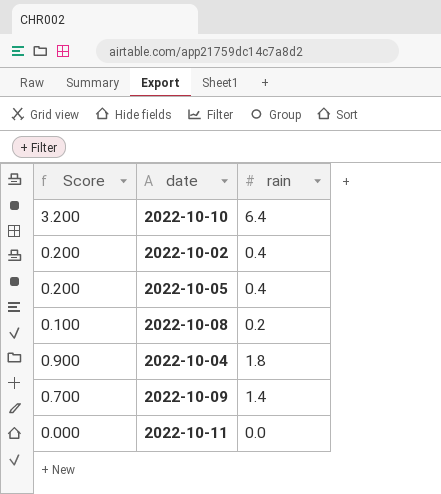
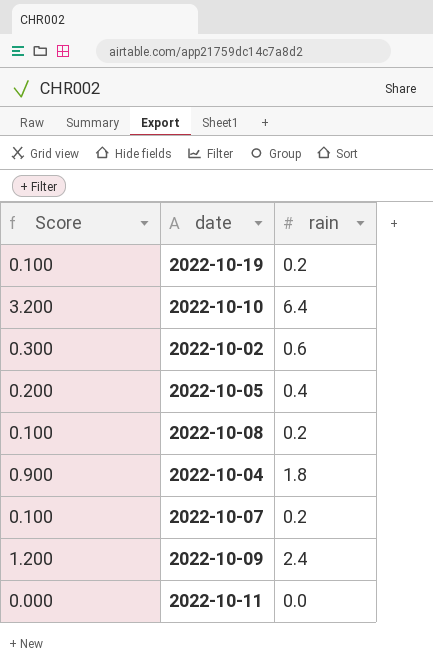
row 2022-10-19: none -> 0.100 | 0.2
2022-10-02 | Score: 0.200 -> 0.300
2022-10-02 | rain: 0.4 -> 0.6
row 2022-10-07: none -> 0.100 | 0.2
2022-10-09 | Score: 0.700 -> 1.200
2022-10-09 | rain: 1.4 -> 2.4

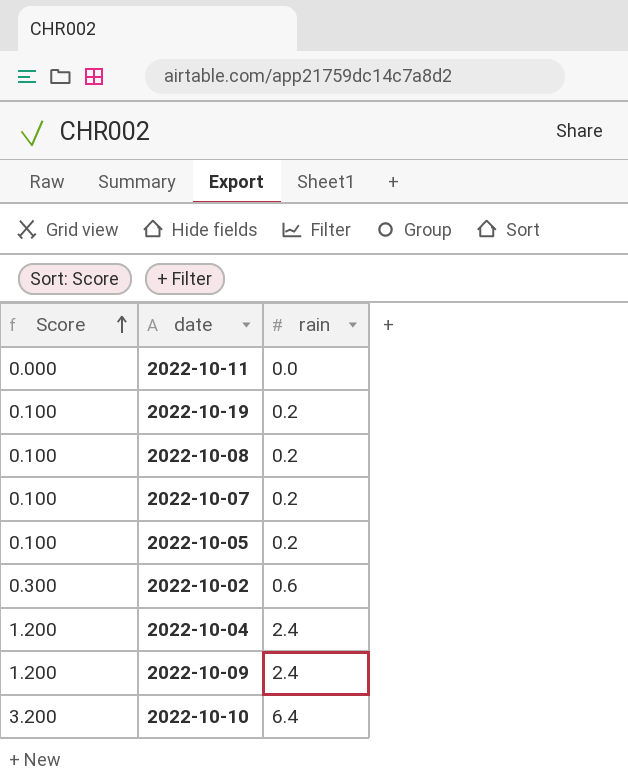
row order: none -> Score ascending
2022-10-05 | Score: 0.200 -> 0.100
2022-10-05 | rain: 0.4 -> 0.2
2022-10-04 | Score: 0.900 -> 1.200
2022-10-04 | rain: 1.8 -> 2.4

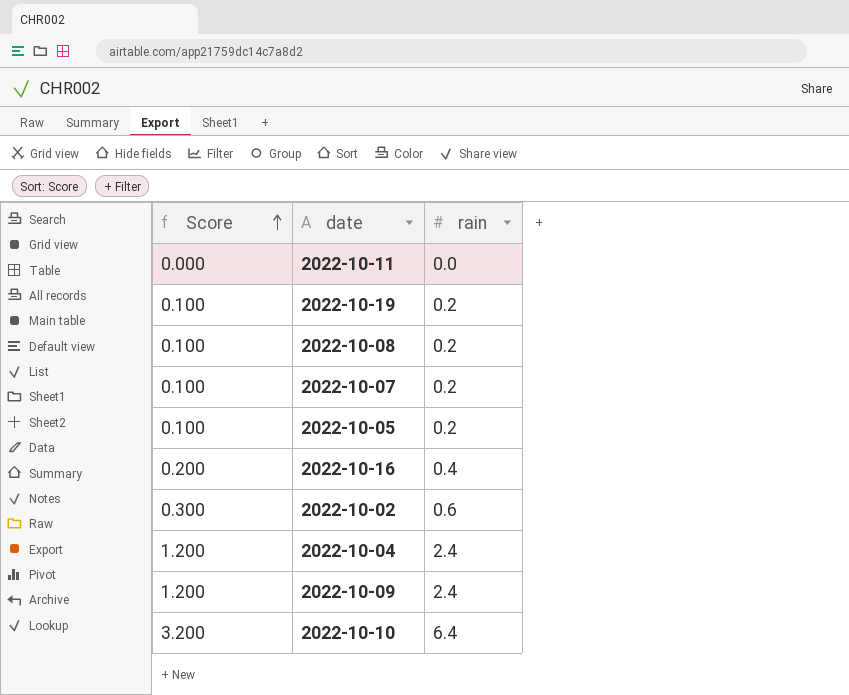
row 2022-10-16: none -> 0.200 | 0.4

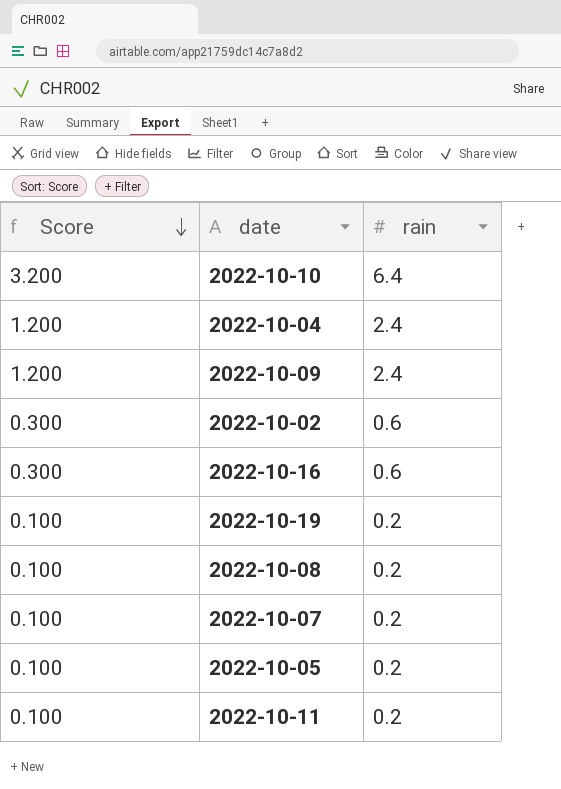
row order: Score ascending -> Score descending
2022-10-16 | Score: 0.200 -> 0.300
2022-10-16 | rain: 0.4 -> 0.6
2022-10-11 | Score: 0.000 -> 0.100
2022-10-11 | rain: 0.0 -> 0.2

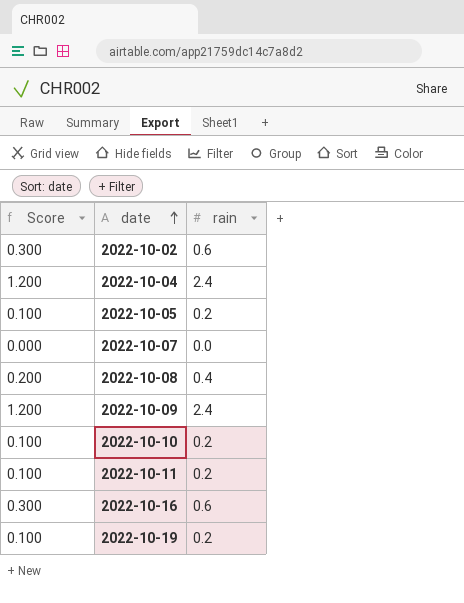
row order: Score descending -> date ascending
2022-10-07 | Score: 0.100 -> 0.000
2022-10-07 | rain: 0.2 -> 0.0
2022-10-08 | Score: 0.100 -> 0.200
2022-10-08 | rain: 0.2 -> 0.4
2022-10-10 | Score: 3.200 -> 0.100
2022-10-10 | rain: 6.4 -> 0.2

